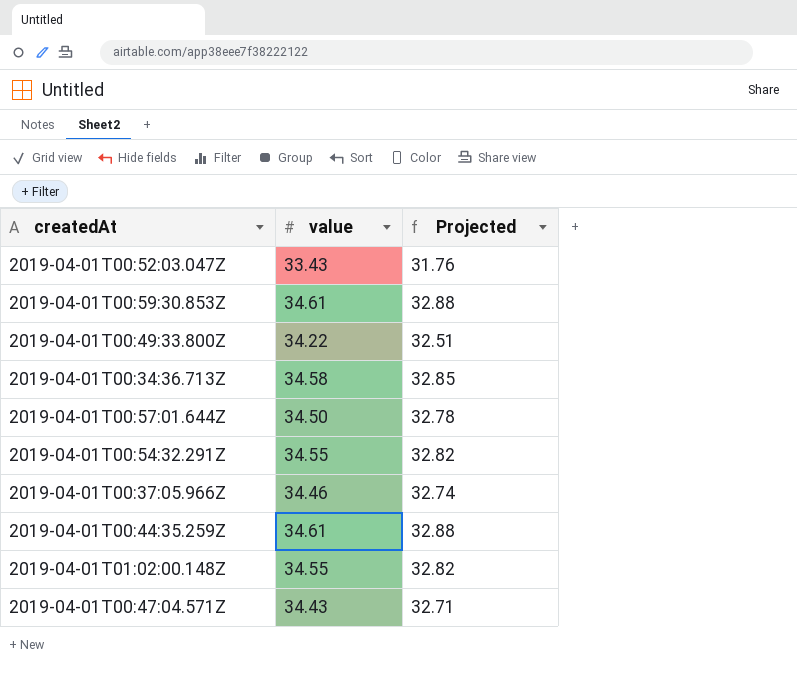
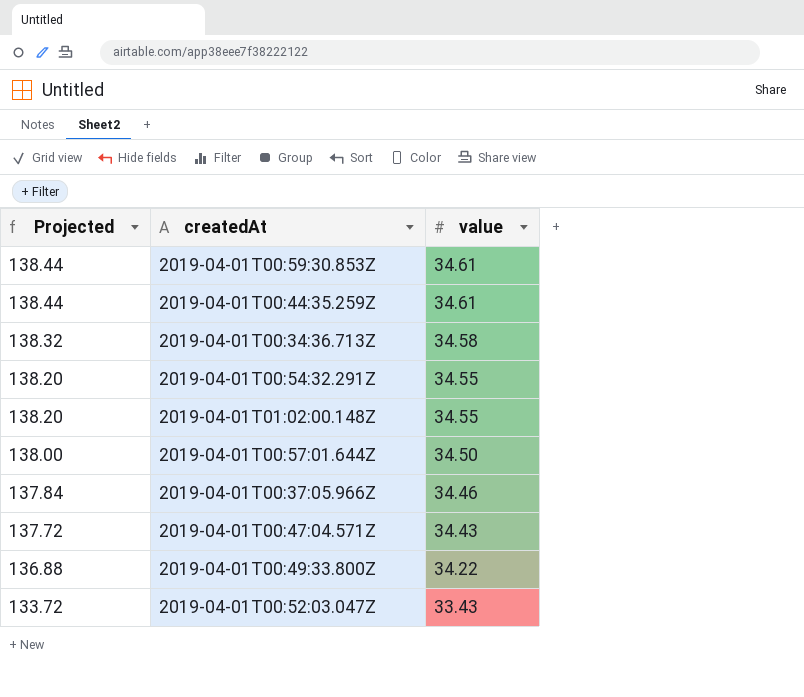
row order: none -> Projected descending
column Projected | formula: [value] * 0.95 -> [value] * 4
column Projected | position: 3 -> 1

